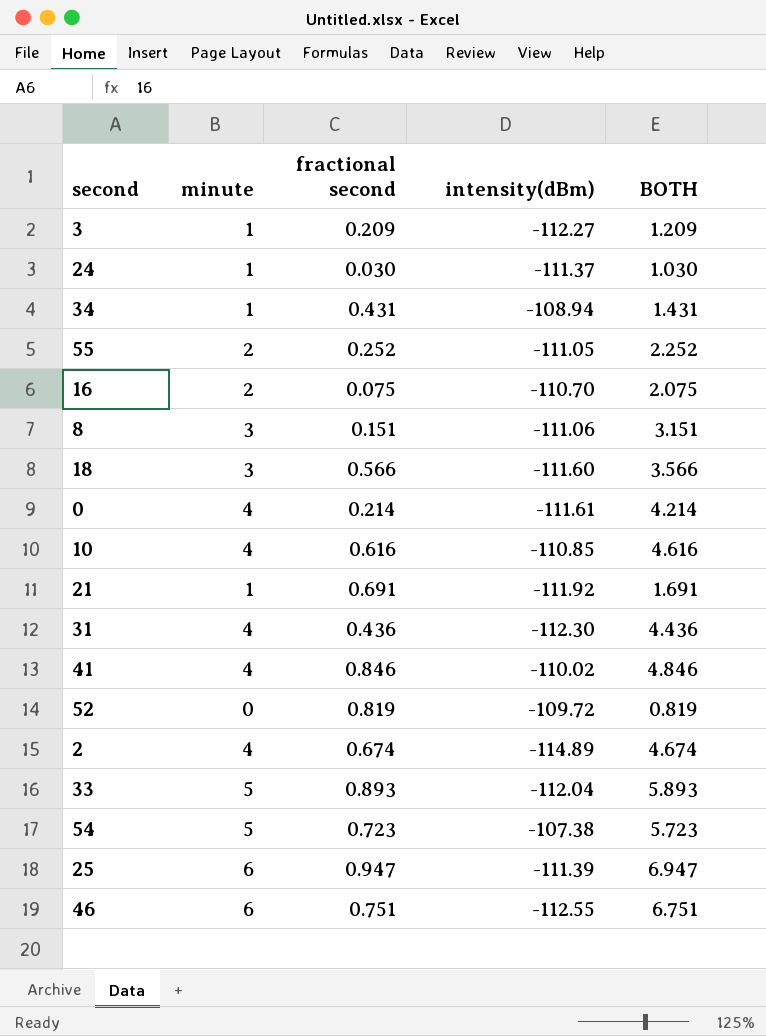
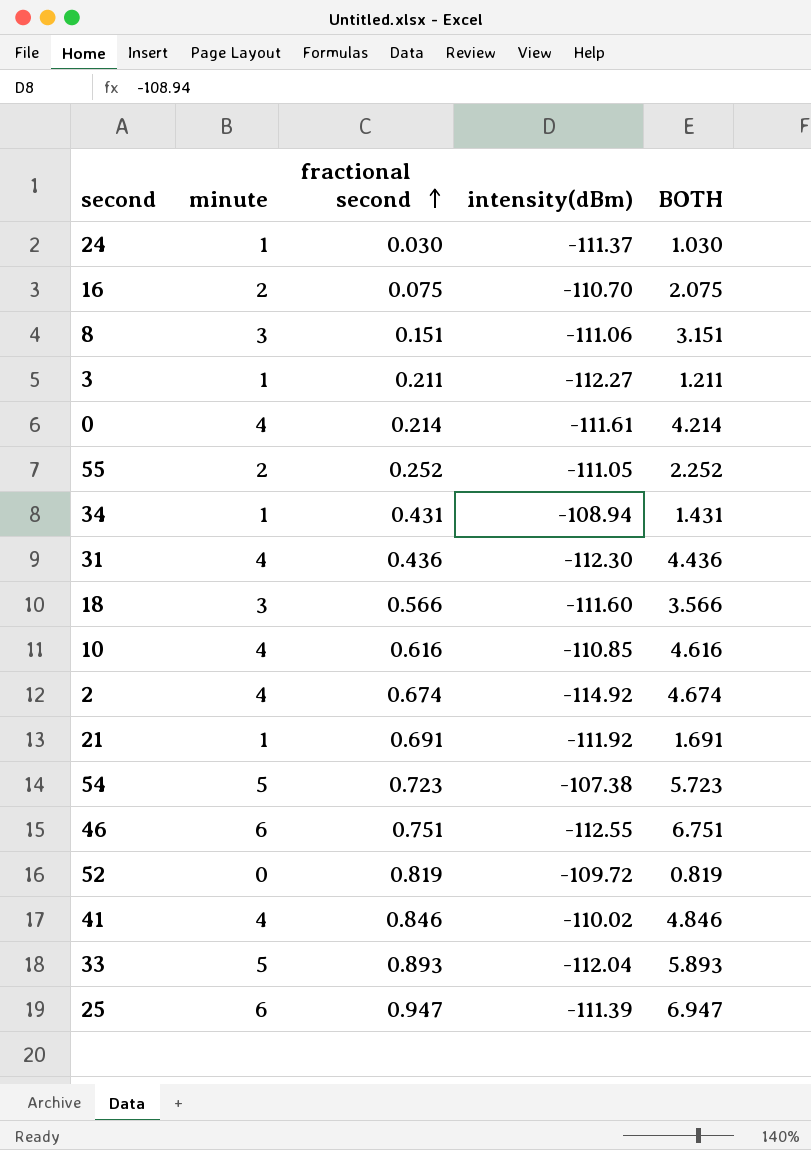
row order: none -> fractional second ascending
3 | fractional second: 0.209 -> 0.211
3 | BOTH: 1.209 -> 1.211
2 | intensity(dBm): -114.89 -> -114.92

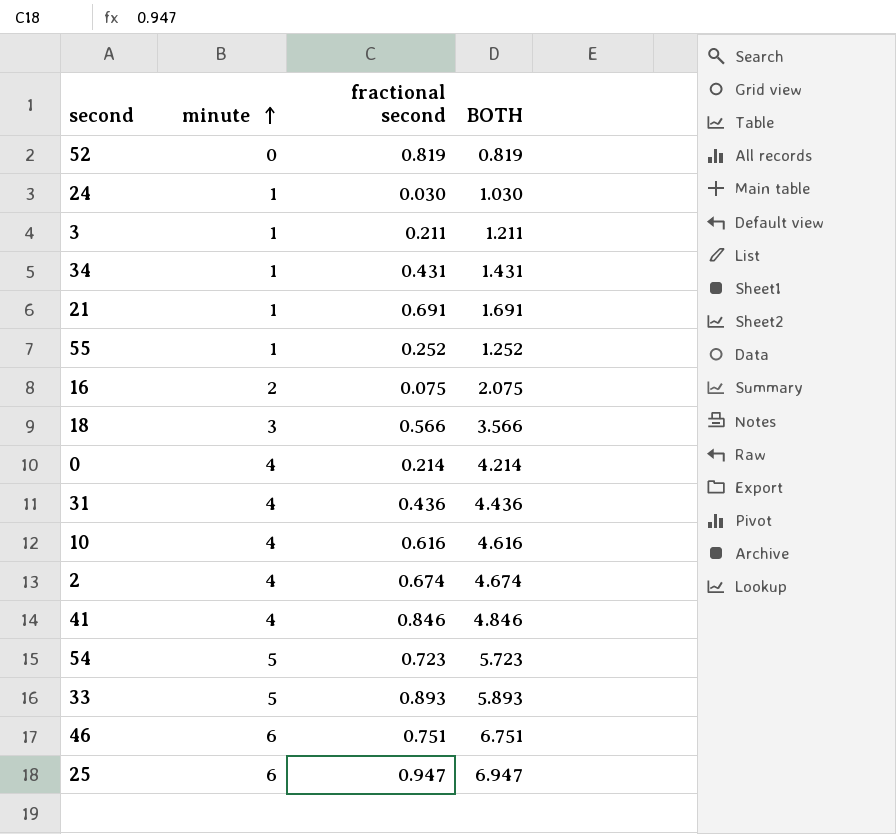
row order: fractional second ascending -> minute ascending
column intensity(dBm) | position: 4 -> none
row 8: 3 | 0.151 | -111.06 | 3.151 -> none
55 | minute: 2 -> 1
55 | BOTH: 2.252 -> 1.252

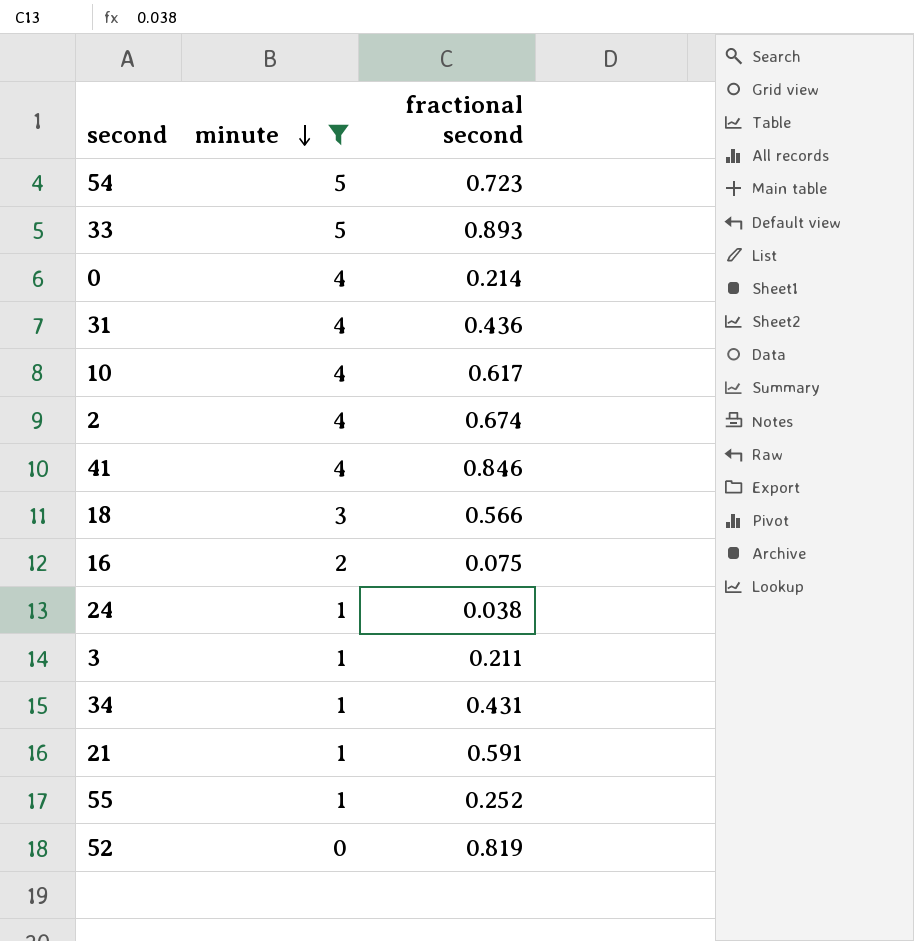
filter: none -> minute != 6
row order: minute ascending -> minute descending
column BOTH | formula: [minute] + [fractional second] -> none
10 | fractional second: 0.616 -> 0.617
24 | fractional second: 0.030 -> 0.038
21 | fractional second: 0.691 -> 0.591

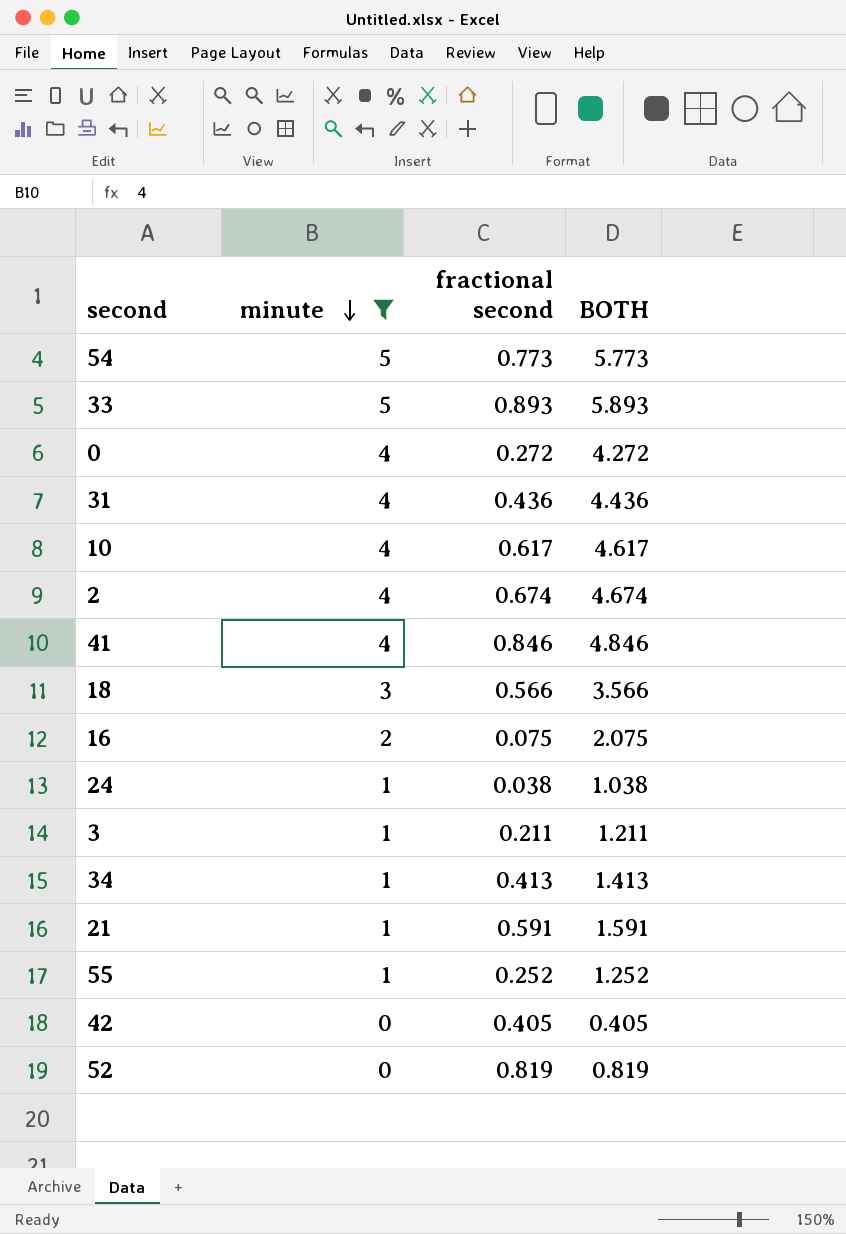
column BOTH | formula: none -> [minute] + [fractional second]
54 | fractional second: 0.723 -> 0.773
0 | fractional second: 0.214 -> 0.272
34 | fractional second: 0.431 -> 0.413
row 42: none -> 0 | 0.405 | 0.405

